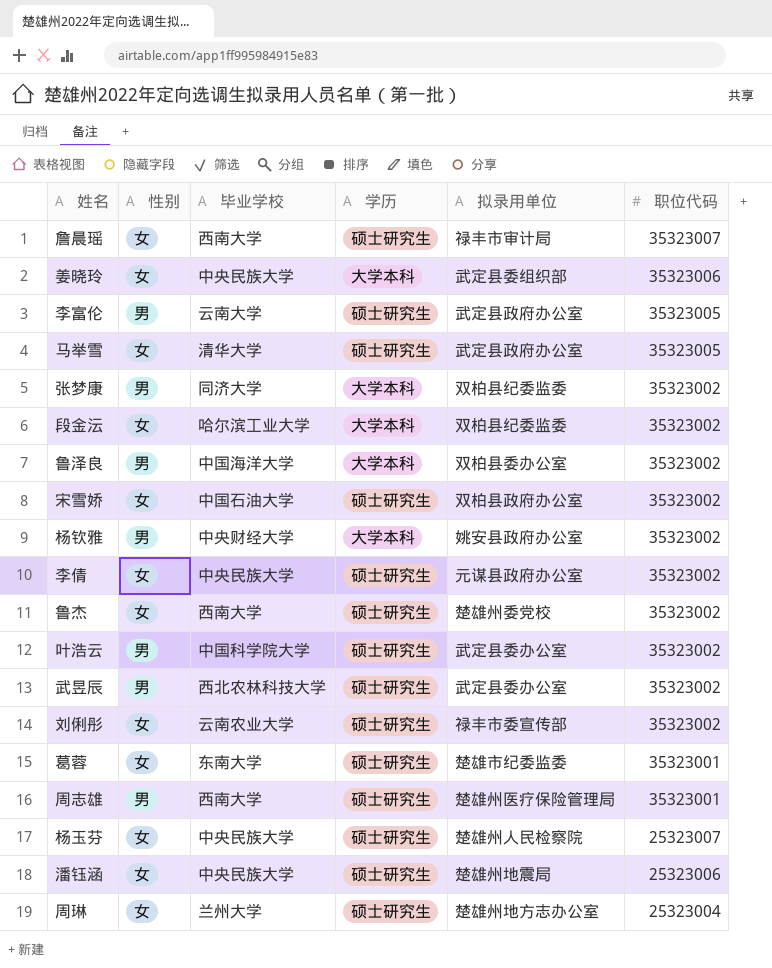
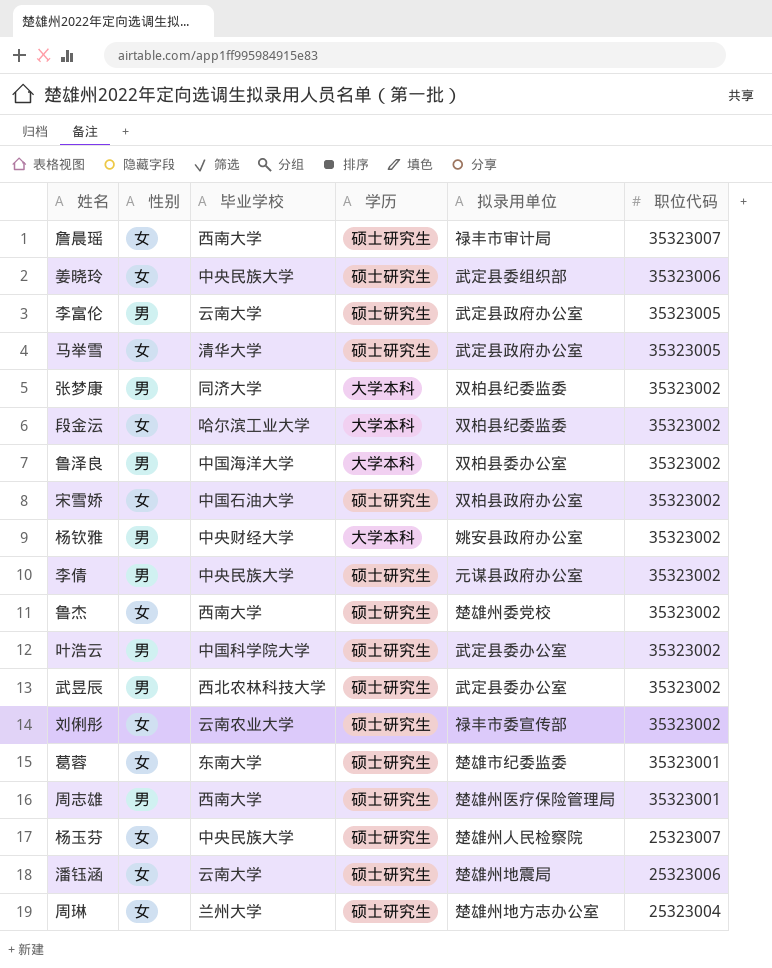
姜晓玲 | 学历: 大学本科 -> 硕士研究生
李倩 | 性别: 女 -> 男
潘钰涵 | 毕业学校: 中央民族大学 -> 云南大学

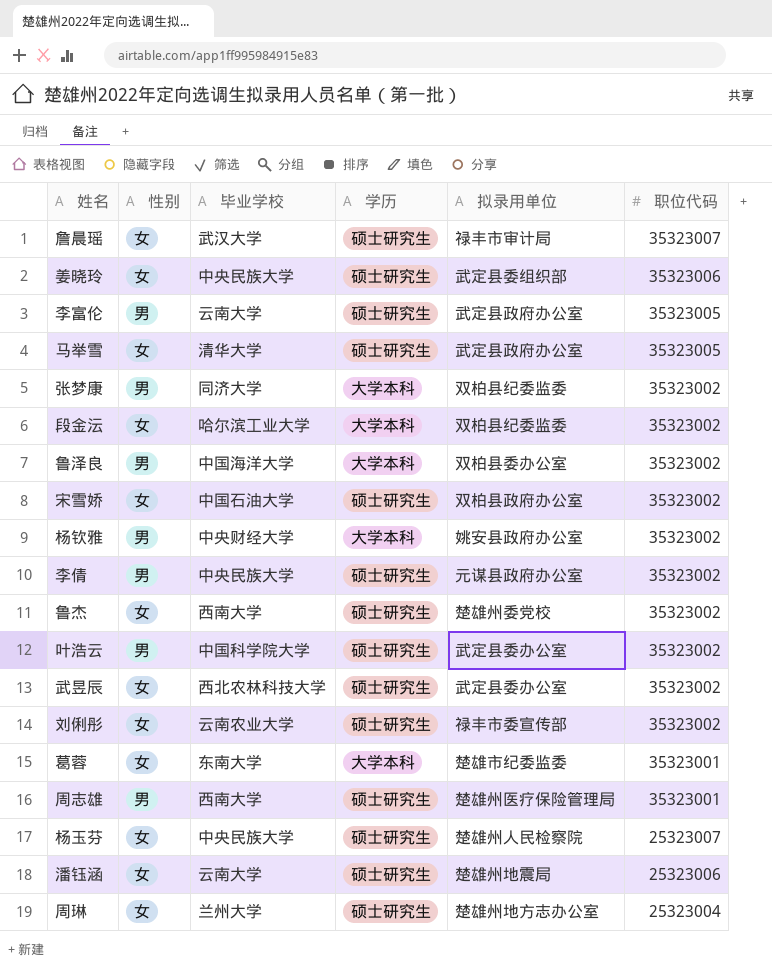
詹晨瑶 | 毕业学校: 西南大学 -> 武汉大学
武昱辰 | 性别: 男 -> 女
葛蓉 | 学历: 硕士研究生 -> 大学本科

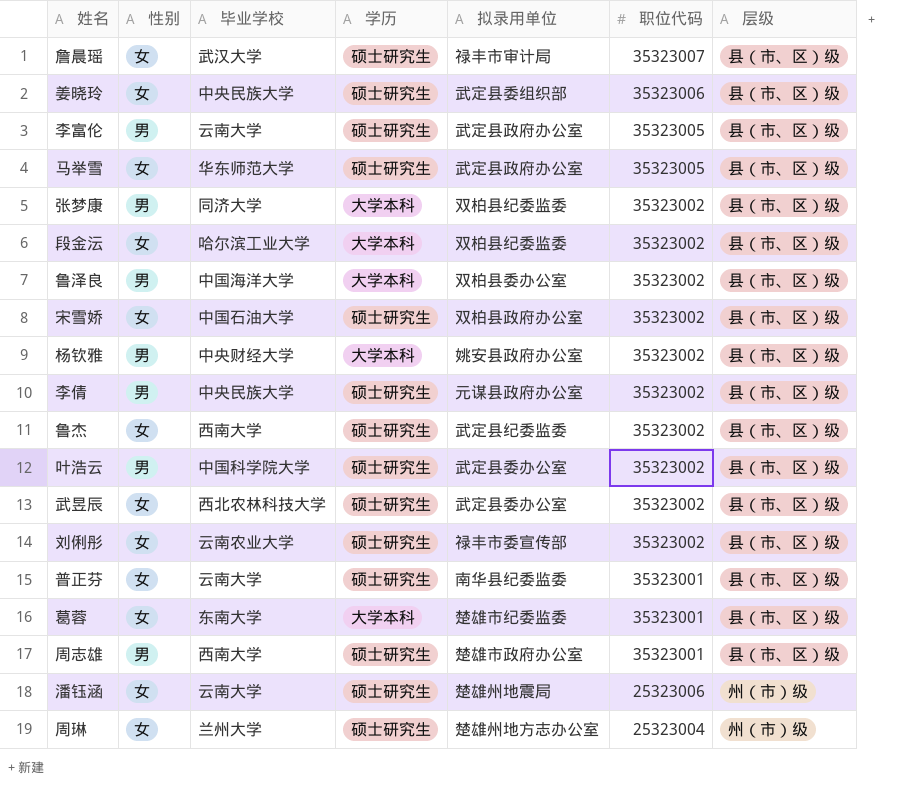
column 层级 | position: none -> 7
row 杨玉芬: 女 | 中央民族大学 | 硕士研究生 | 楚雄州人民检察院 | 25323007 -> none
马举雪 | 毕业学校: 清华大学 -> 华东师范大学
鲁杰 | 拟录用单位: 楚雄州委党校 -> 武定县纪委监委
row 普正芬: none -> 女 | 云南大学 | 硕士研究生 | 南华县纪委监委 | 35323001 | 县（市、区）级
周志雄 | 拟录用单位: 楚雄州医疗保险管理局 -> 楚雄市政府办公室

